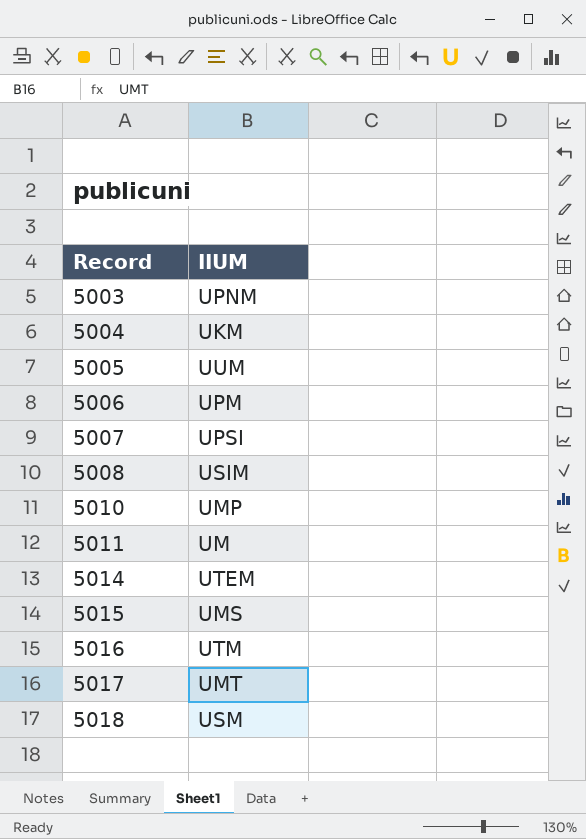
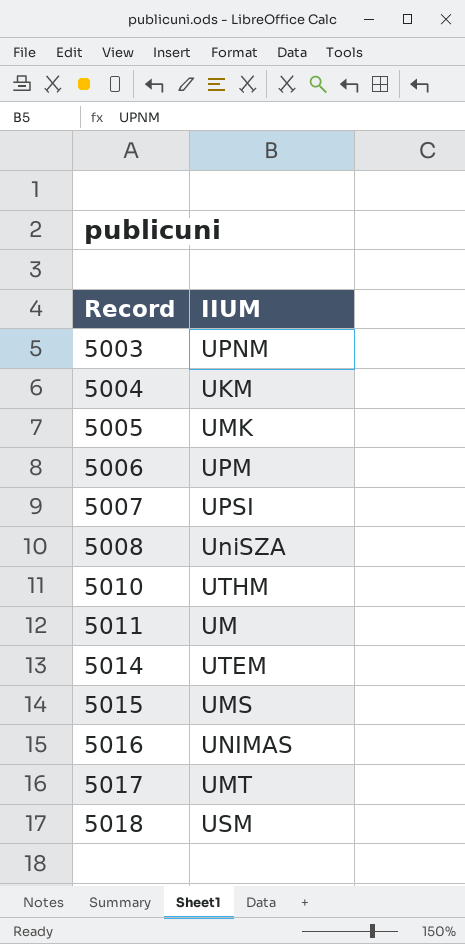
5005 | IIUM: UUM -> UMK
5008 | IIUM: USIM -> UniSZA
5010 | IIUM: UMP -> UTHM
5016 | IIUM: UTM -> UNIMAS

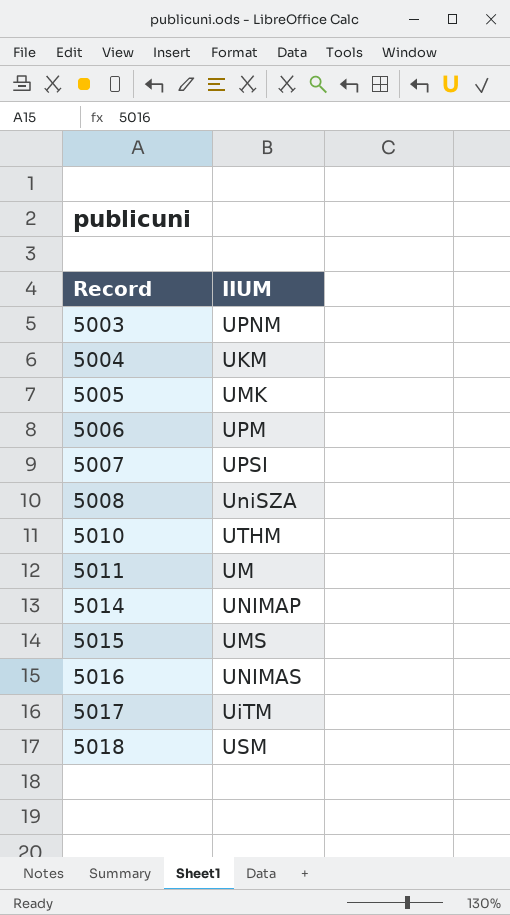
5014 | IIUM: UTEM -> UNIMAP
5017 | IIUM: UMT -> UiTM

